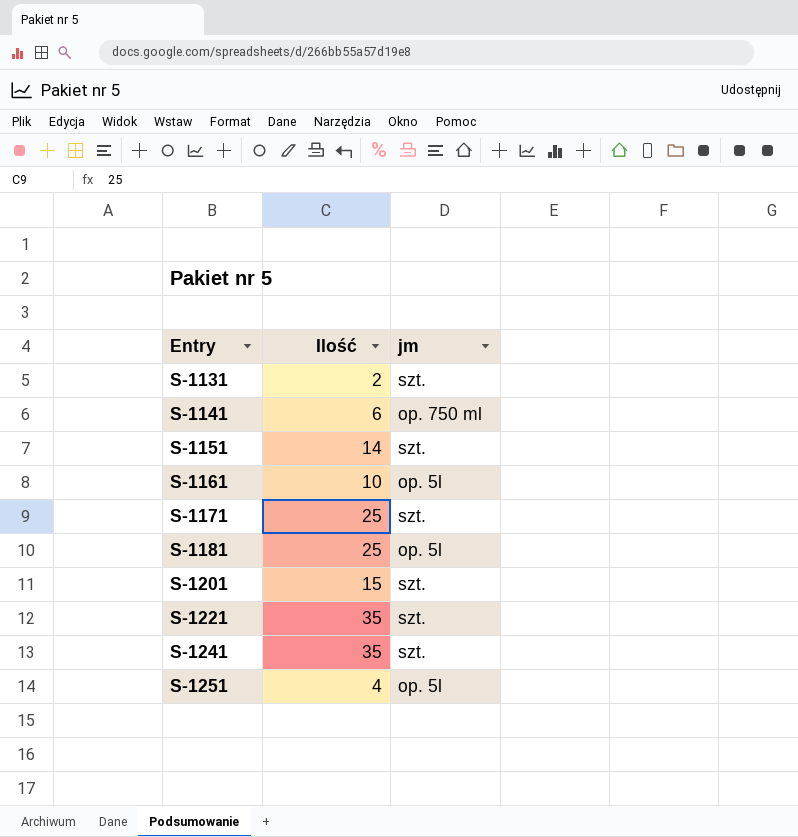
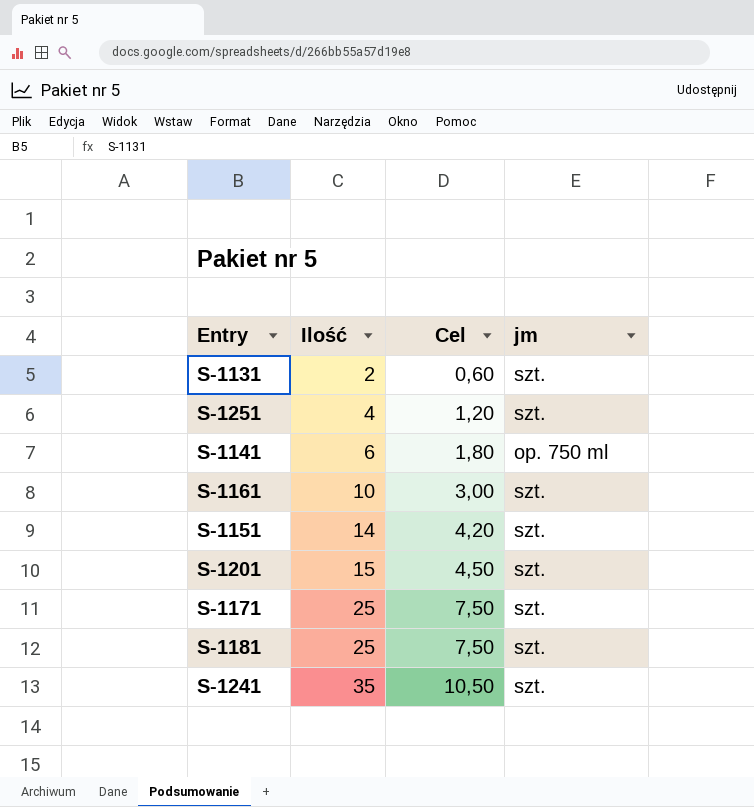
row order: Entry ascending -> Ilość ascending
column Cel | formula: none -> [Ilość] * 0,3
row S-1221: 35 | szt. -> none
S-1251 | jm: op. 5l -> szt.
S-1161 | jm: op. 5l -> szt.
S-1181 | jm: op. 5l -> szt.

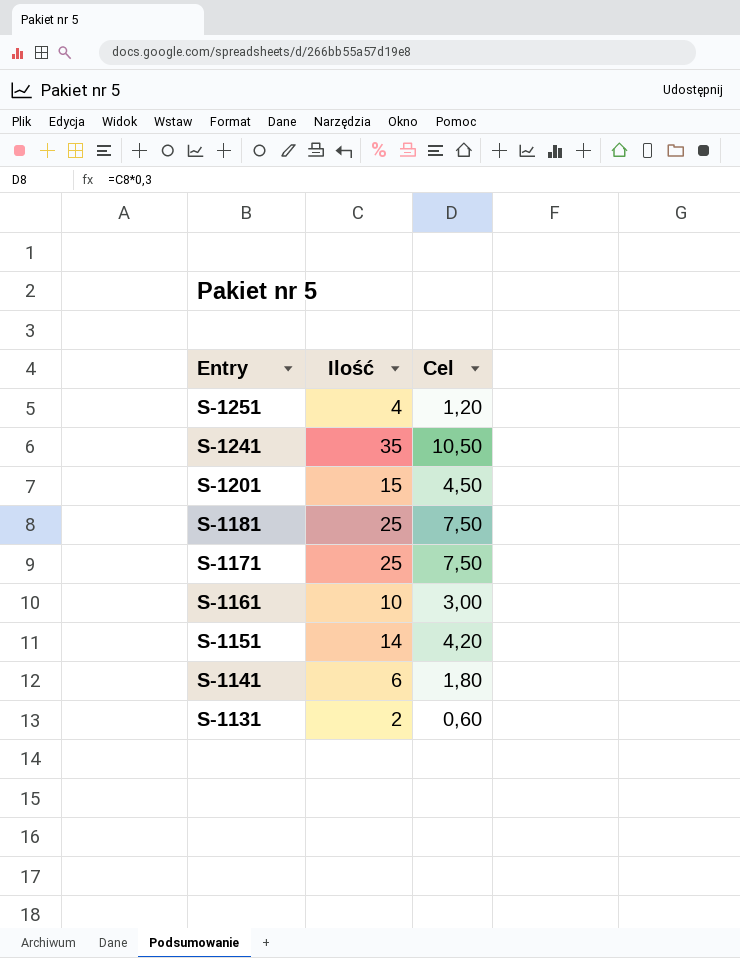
row order: Ilość ascending -> Entry descending
column jm | position: 4 -> none

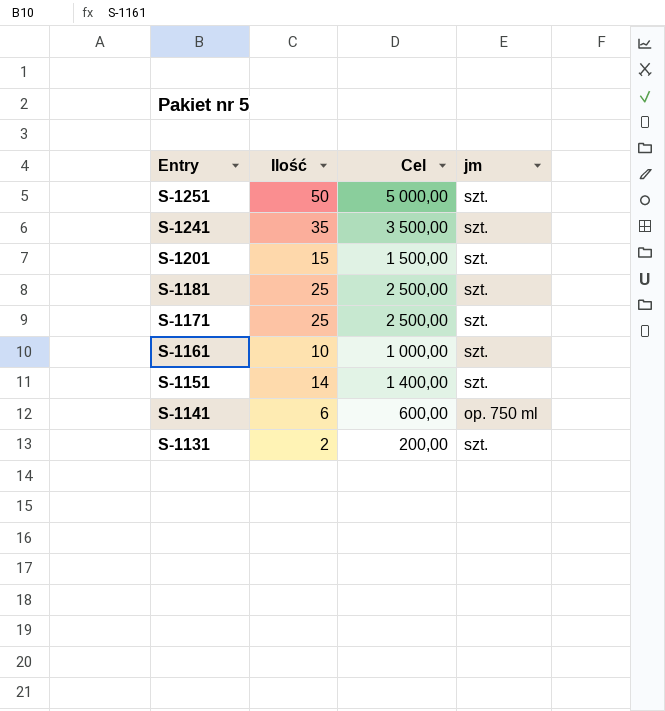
column Cel | formula: [Ilość] * 0,3 -> [Ilość] * 100
column jm | position: none -> 4
S-1251 | Ilość: 4 -> 50

